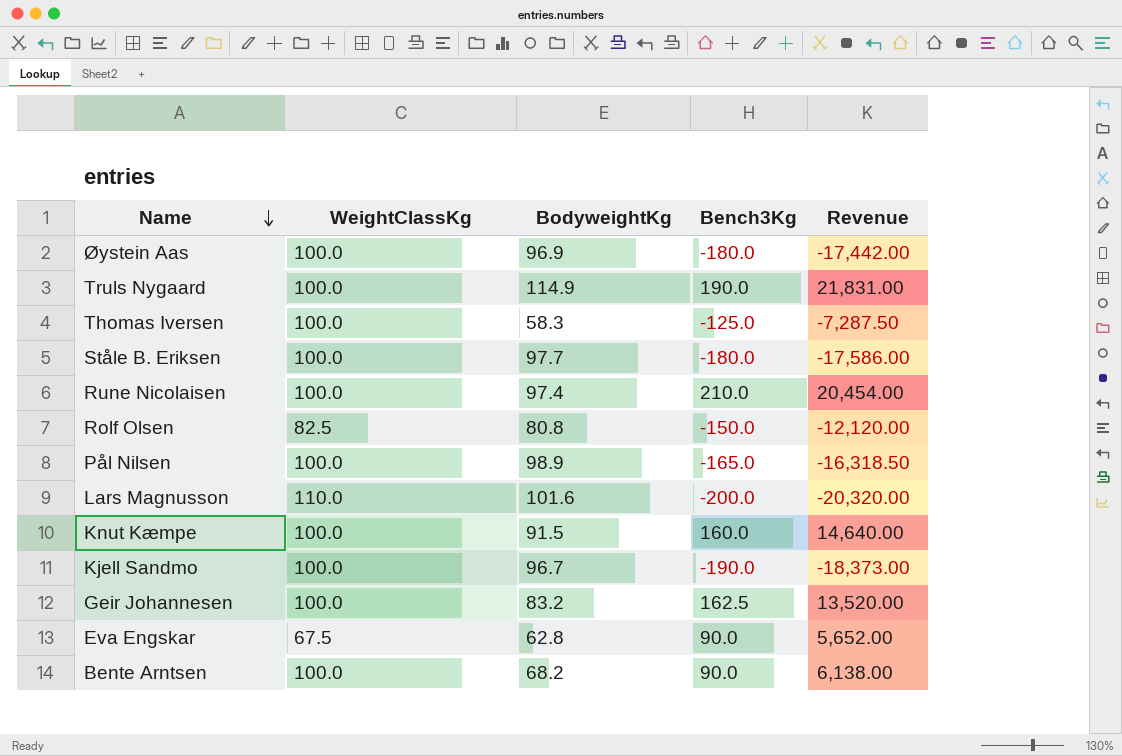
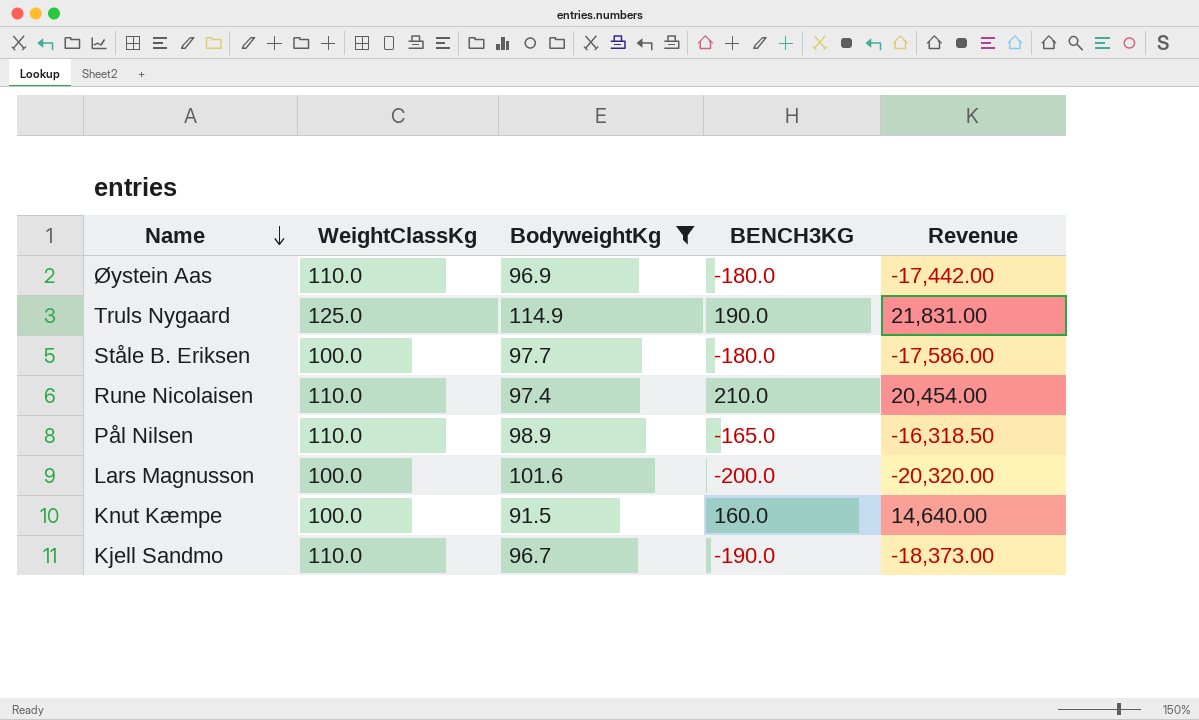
filter: none -> BodyweightKg >= 91.5
column name: Bench3Kg -> BENCH3KG
Øystein Aas | WeightClassKg: 100.0 -> 110.0
Truls Nygaard | WeightClassKg: 100.0 -> 125.0
Rune Nicolaisen | WeightClassKg: 100.0 -> 110.0
Pål Nilsen | WeightClassKg: 100.0 -> 110.0
Lars Magnusson | WeightClassKg: 110.0 -> 100.0
Kjell Sandmo | WeightClassKg: 100.0 -> 110.0

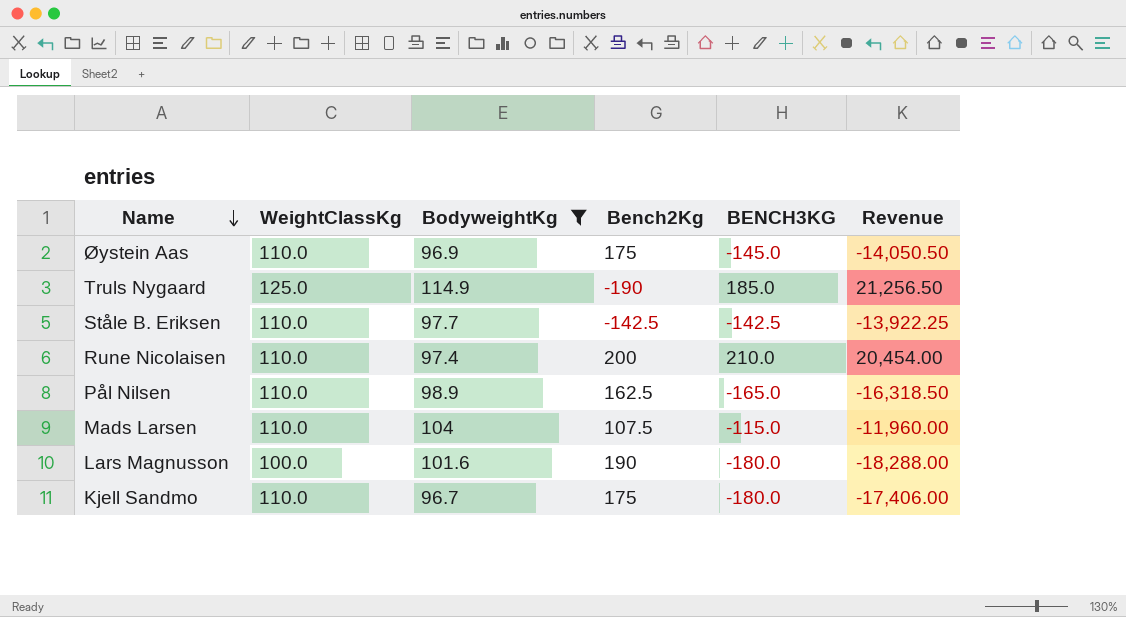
column Bench2Kg | position: none -> 4
row Knut Kæmpe: 100.0 | 91.5 | 160.0 | 14,640.00 -> none
Øystein Aas | BENCH3KG: -180.0 -> -145.0
Øystein Aas | Revenue: -17,442.00 -> -14,050.50
Truls Nygaard | BENCH3KG: 190.0 -> 185.0
Truls Nygaard | Revenue: 21,831.00 -> 21,256.50
Ståle B. Eriksen | WeightClassKg: 100.0 -> 110.0
Ståle B. Eriksen | BENCH3KG: -180.0 -> -142.5
Ståle B. Eriksen | Revenue: -17,586.00 -> -13,922.25
row Mads Larsen: none -> 110.0 | 104 | 107.5 | -115.0 | -11,960.00
Lars Magnusson | BENCH3KG: -200.0 -> -180.0
Lars Magnusson | Revenue: -20,320.00 -> -18,288.00
Kjell Sandmo | BENCH3KG: -190.0 -> -180.0
Kjell Sandmo | Revenue: -18,373.00 -> -17,406.00

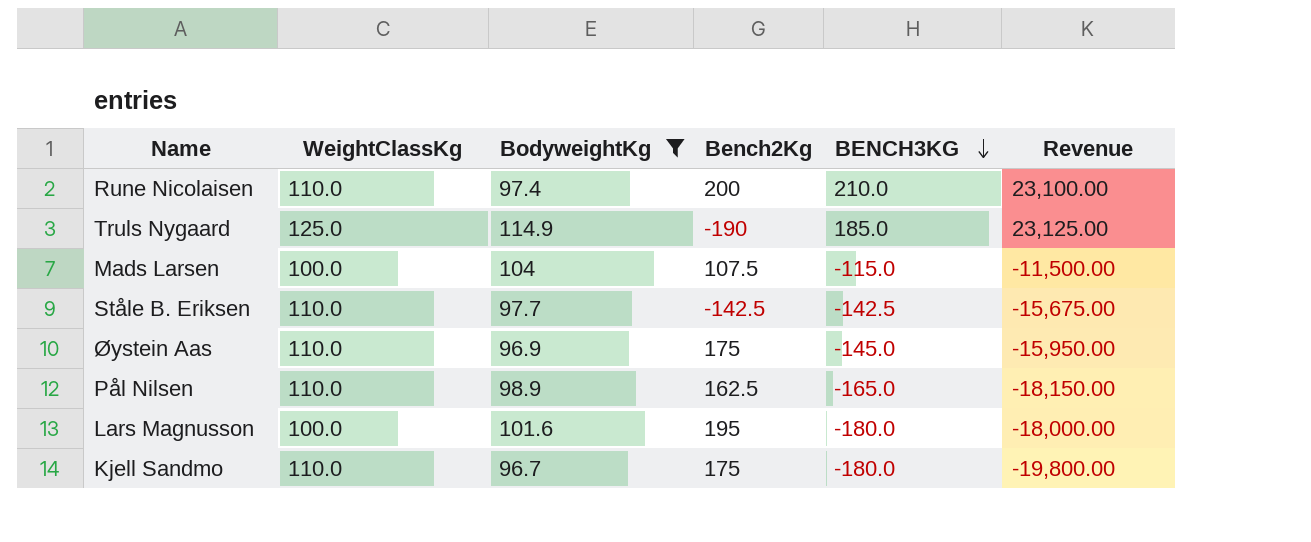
row order: Name descending -> BENCH3KG descending
column Revenue | formula: [BodyweightKg] * [BENCH3KG] -> [WeightClassKg] * [BENCH3KG]
Mads Larsen | WeightClassKg: 110.0 -> 100.0
Lars Magnusson | Bench2Kg: 190 -> 195

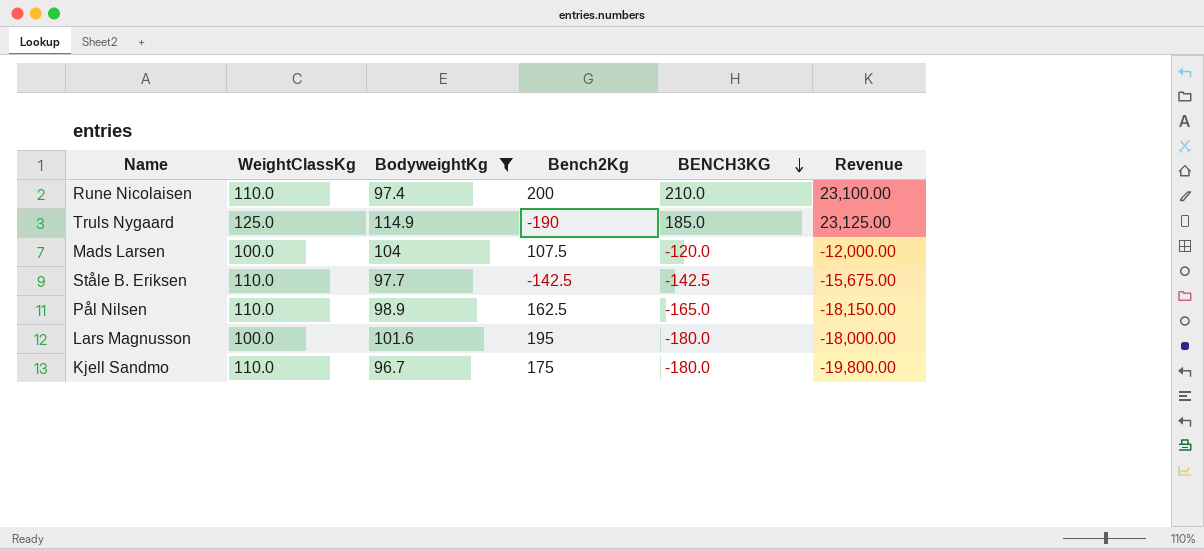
row Øystein Aas: 110.0 | 96.9 | 175 | -145.0 | -15,950.00 -> none
Mads Larsen | BENCH3KG: -115.0 -> -120.0
Mads Larsen | Revenue: -11,500.00 -> -12,000.00

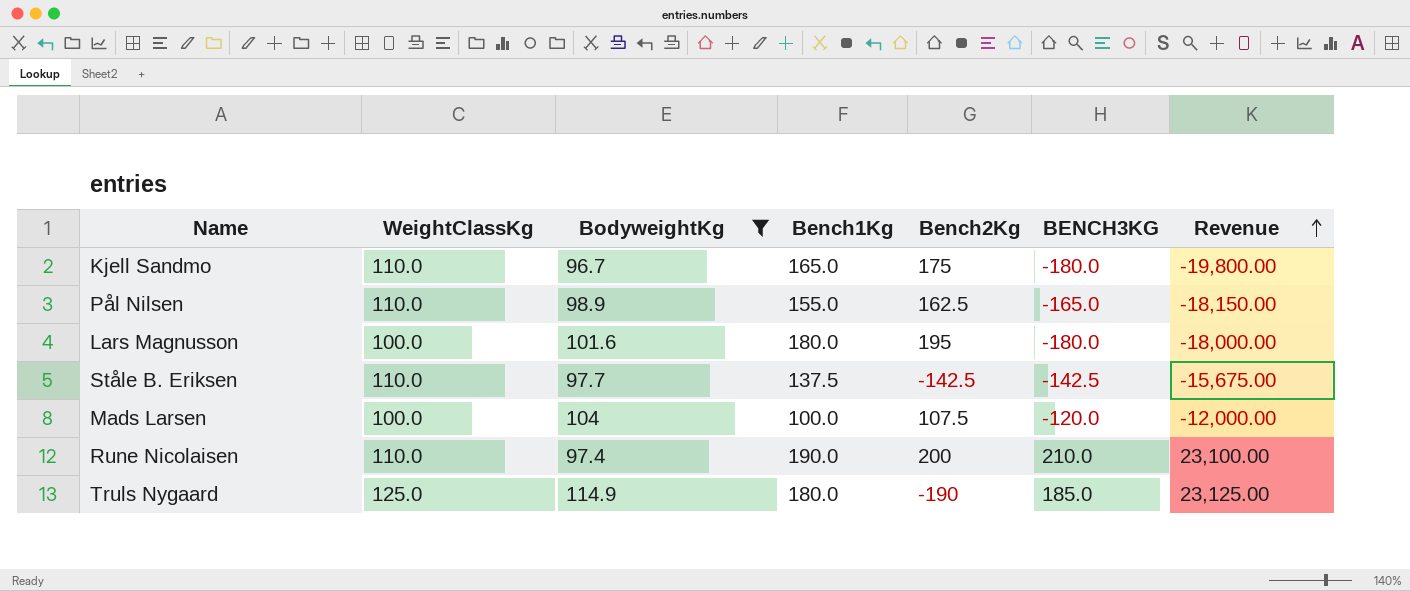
row order: BENCH3KG descending -> Revenue ascending
column Bench1Kg | position: none -> 4

